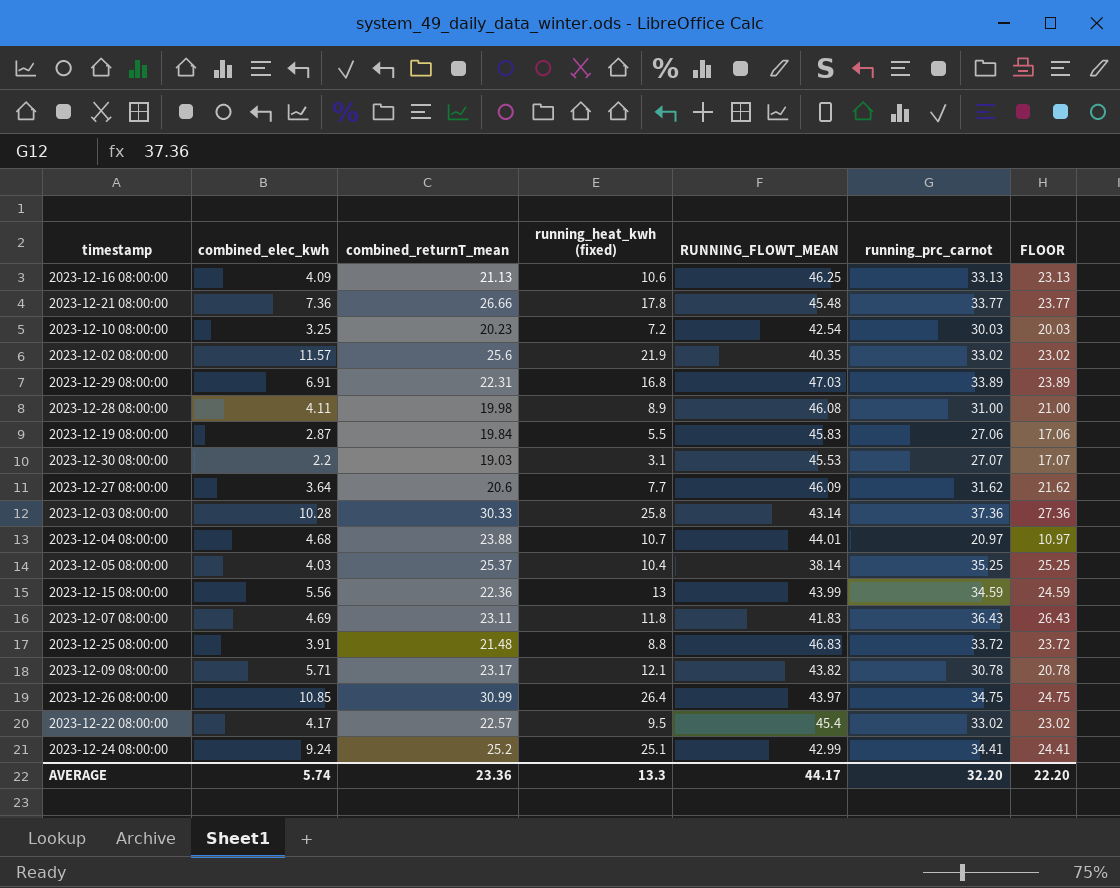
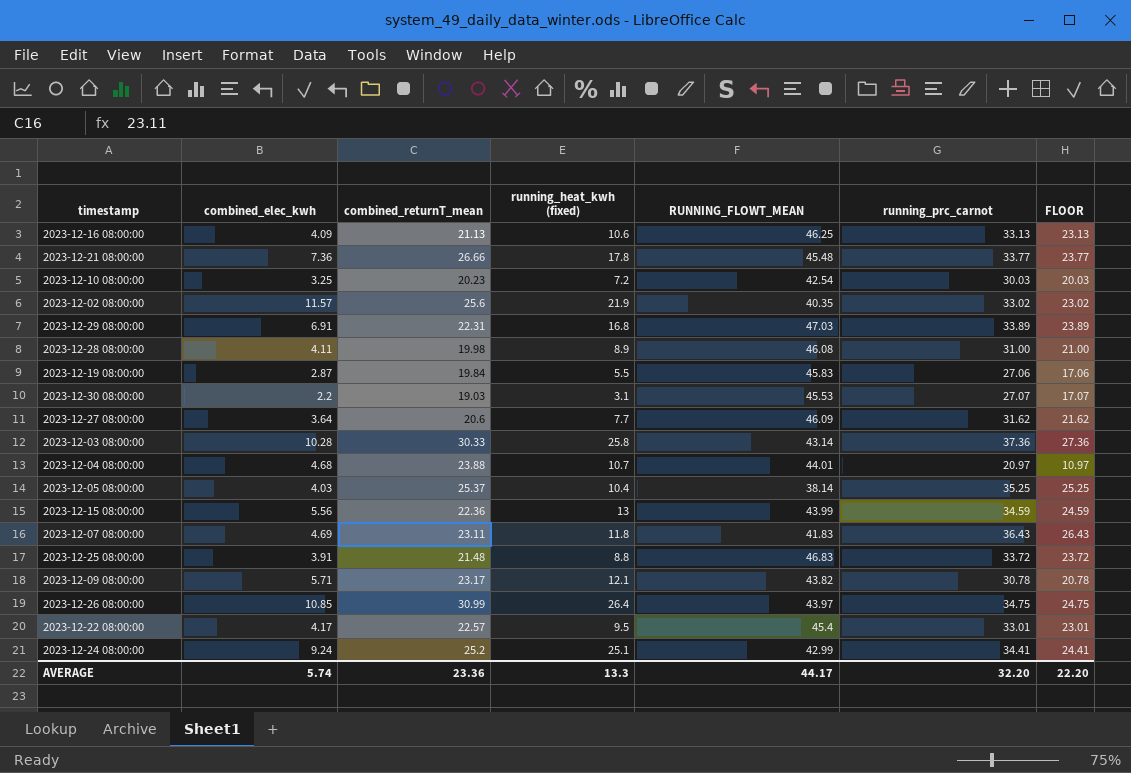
2023-12-22 08:00:00 | running_prc_carnot: 33.02 -> 33.01
2023-12-22 08:00:00 | FLOOR: 23.02 -> 23.01

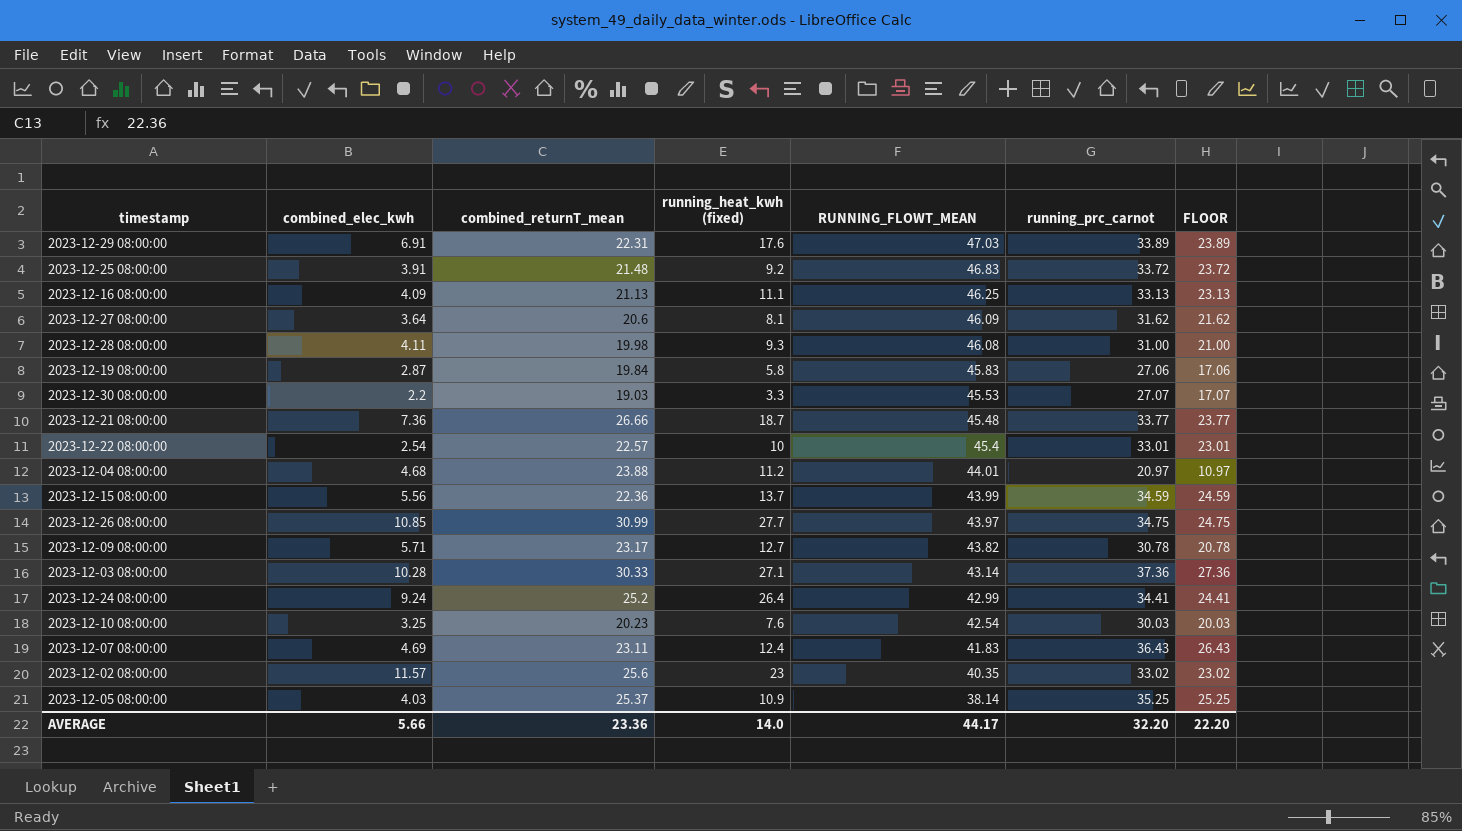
row order: none -> RUNNING_FLOWT_MEAN descending
2023-12-29 08:00:00 | running_heat_kwh (fixed): 16.8 -> 17.6
2023-12-25 08:00:00 | running_heat_kwh (fixed): 8.8 -> 9.2
2023-12-16 08:00:00 | running_heat_kwh (fixed): 10.6 -> 11.1
2023-12-27 08:00:00 | running_heat_kwh (fixed): 7.7 -> 8.1
2023-12-28 08:00:00 | running_heat_kwh (fixed): 8.9 -> 9.3
2023-12-19 08:00:00 | running_heat_kwh (fixed): 5.5 -> 5.8
2023-12-30 08:00:00 | running_heat_kwh (fixed): 3.1 -> 3.3
2023-12-21 08:00:00 | running_heat_kwh (fixed): 17.8 -> 18.7
2023-12-22 08:00:00 | combined_elec_kwh: 4.17 -> 2.54
2023-12-22 08:00:00 | running_heat_kwh (fixed): 9.5 -> 10
2023-12-04 08:00:00 | running_heat_kwh (fixed): 10.7 -> 11.2
2023-12-15 08:00:00 | running_heat_kwh (fixed): 13 -> 13.7
2023-12-26 08:00:00 | running_heat_kwh (fixed): 26.4 -> 27.7
2023-12-09 08:00:00 | running_heat_kwh (fixed): 12.1 -> 12.7
2023-12-03 08:00:00 | running_heat_kwh (fixed): 25.8 -> 27.1
2023-12-24 08:00:00 | running_heat_kwh (fixed): 25.1 -> 26.4
2023-12-10 08:00:00 | running_heat_kwh (fixed): 7.2 -> 7.6
2023-12-07 08:00:00 | running_heat_kwh (fixed): 11.8 -> 12.4
2023-12-02 08:00:00 | running_heat_kwh (fixed): 21.9 -> 23
2023-12-05 08:00:00 | running_heat_kwh (fixed): 10.4 -> 10.9
AVERAGE | combined_elec_kwh: 5.74 -> 5.66
AVERAGE | running_heat_kwh (fixed): 13.3 -> 14.0

